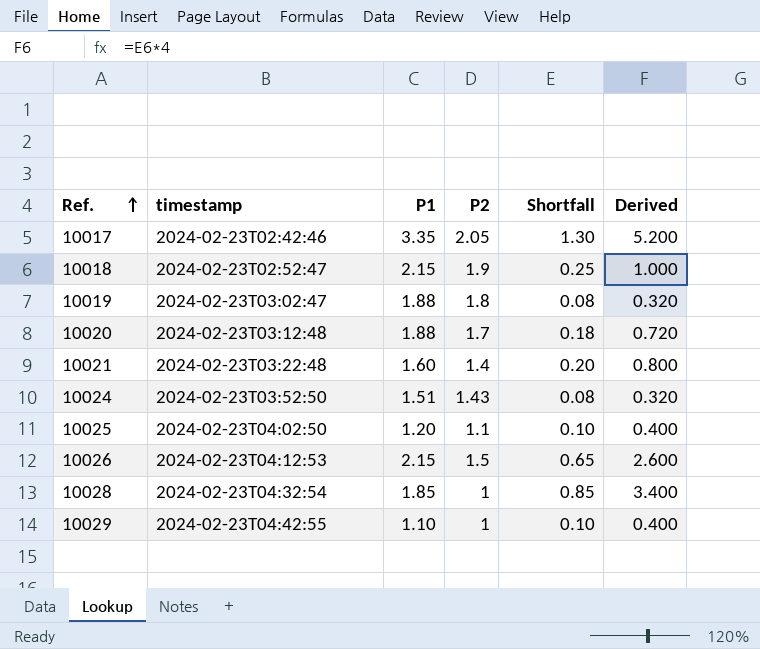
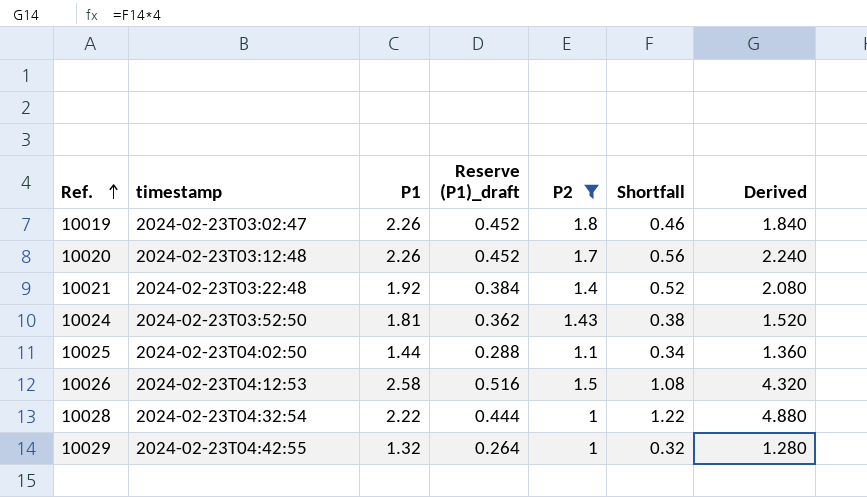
filter: none -> P2 <= 1.8
column Reserve (P1)_draft | formula: none -> [P1] * 0.2
10019 | P1: 1.88 -> 2.26
10019 | Shortfall: 0.08 -> 0.46
10019 | Derived: 0.320 -> 1.840
10020 | P1: 1.88 -> 2.26
10020 | Shortfall: 0.18 -> 0.56
10020 | Derived: 0.720 -> 2.240
10021 | P1: 1.60 -> 1.92
10021 | Shortfall: 0.20 -> 0.52
10021 | Derived: 0.800 -> 2.080
10024 | P1: 1.51 -> 1.81
10024 | Shortfall: 0.08 -> 0.38
10024 | Derived: 0.320 -> 1.520
10025 | P1: 1.20 -> 1.44
10025 | Shortfall: 0.10 -> 0.34
10025 | Derived: 0.400 -> 1.360
10026 | P1: 2.15 -> 2.58
10026 | Shortfall: 0.65 -> 1.08
10026 | Derived: 2.600 -> 4.320
10028 | P1: 1.85 -> 2.22
10028 | Shortfall: 0.85 -> 1.22
10028 | Derived: 3.400 -> 4.880
10029 | P1: 1.10 -> 1.32
10029 | Shortfall: 0.10 -> 0.32
10029 | Derived: 0.400 -> 1.280

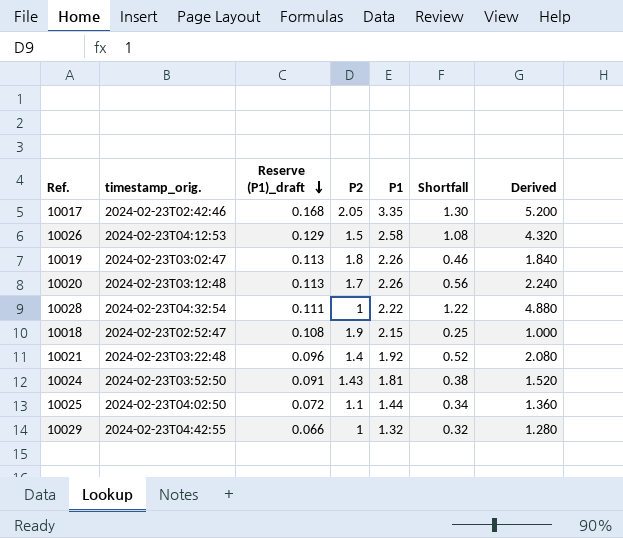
filter: P2 <= 1.8 -> none
row order: Ref. ascending -> Reserve (P1)_draft descending
column name: timestamp -> timestamp_orig.
column Reserve (P1)_draft | formula: [P1] * 0.2 -> [P1] * 0.05
column P1 | position: 3 -> 5

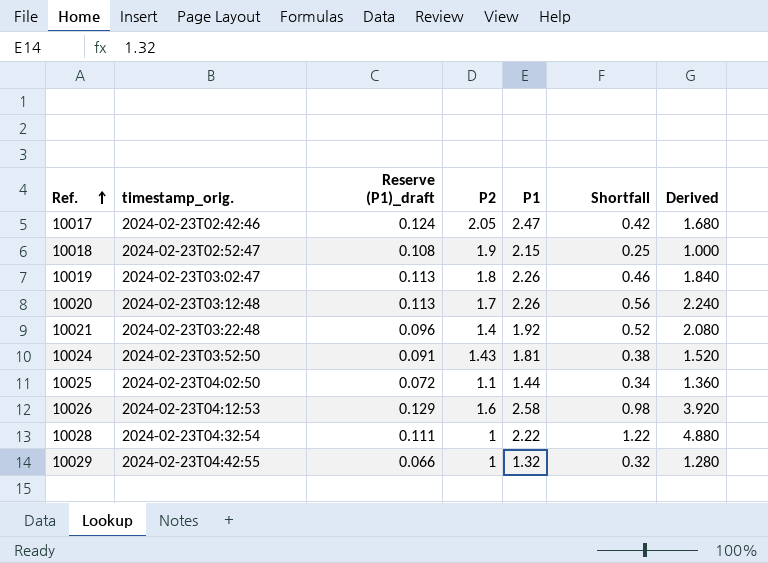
row order: Reserve (P1)_draft descending -> Ref. ascending
10017 | Reserve (P1)_draft: 0.168 -> 0.124
10017 | P1: 3.35 -> 2.47
10017 | Shortfall: 1.30 -> 0.42
10017 | Derived: 5.200 -> 1.680
10026 | P2: 1.5 -> 1.6
10026 | Shortfall: 1.08 -> 0.98
10026 | Derived: 4.320 -> 3.920

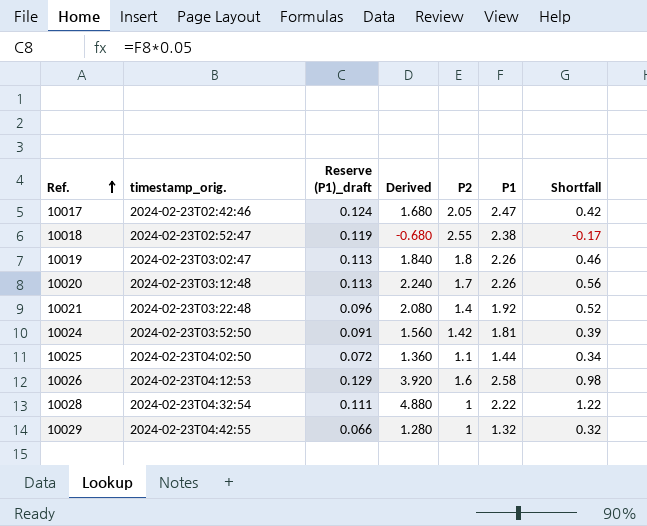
column Derived | position: 7 -> 4
10018 | Reserve (P1)_draft: 0.108 -> 0.119
10018 | Derived: 1.000 -> -0.680
10018 | P2: 1.9 -> 2.55
10018 | P1: 2.15 -> 2.38
10018 | Shortfall: 0.25 -> -0.17
10024 | Derived: 1.520 -> 1.560
10024 | P2: 1.43 -> 1.42
10024 | Shortfall: 0.38 -> 0.39

